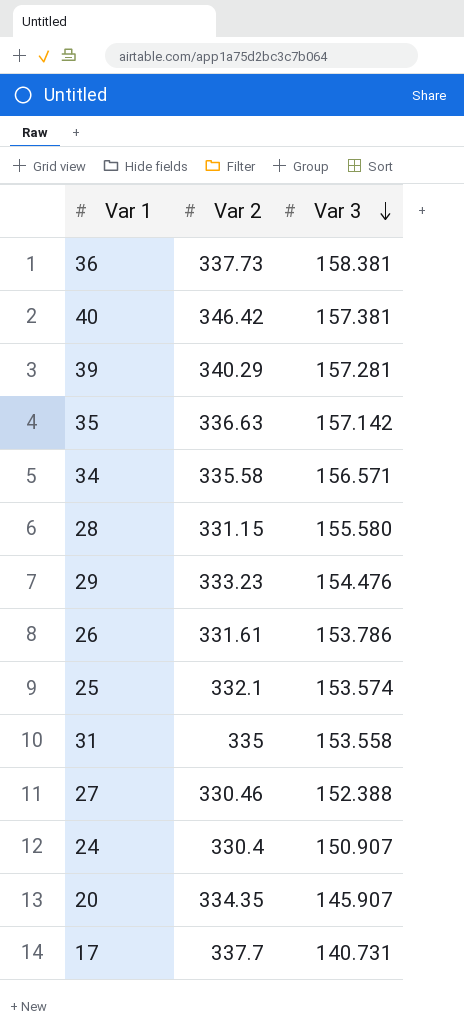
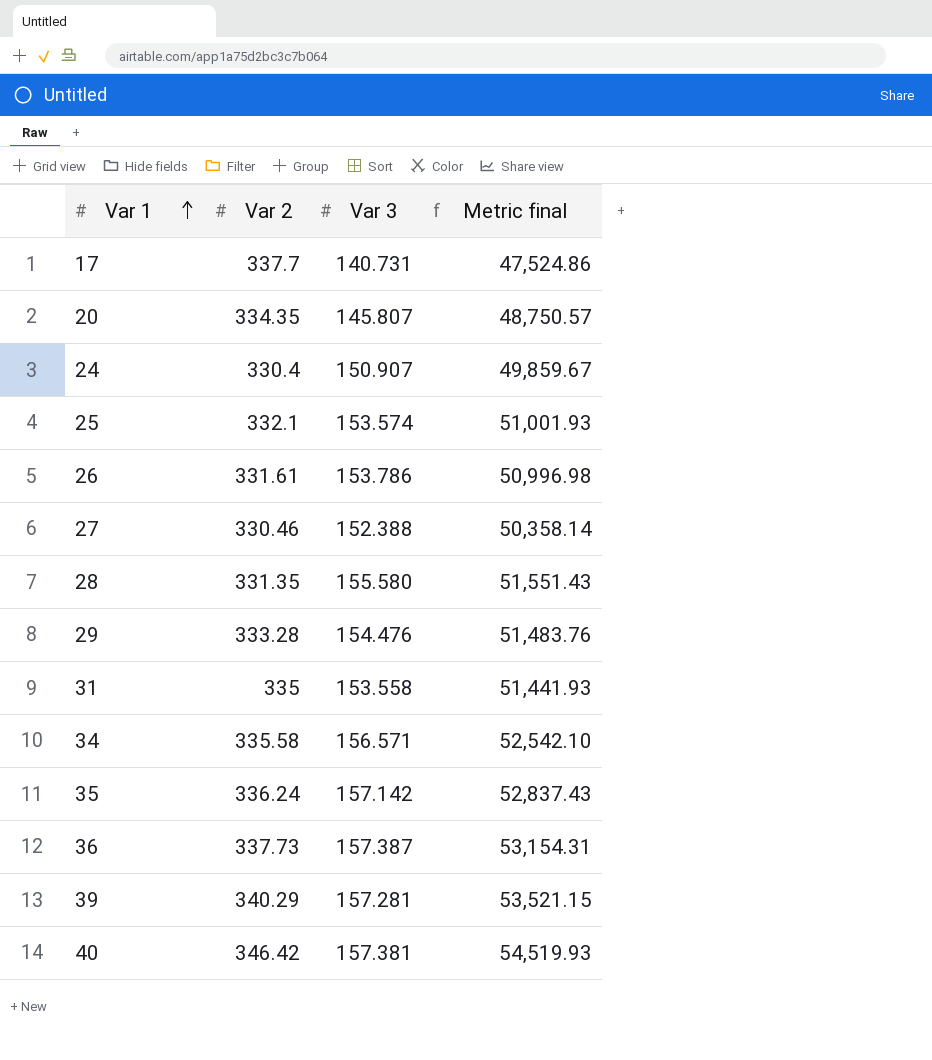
row order: Var 3 descending -> Var 1 ascending
column Metric final | formula: none -> [Var 2] * [Var 3]
20 | Var 3: 145.907 -> 145.807
28 | Var 2: 331.15 -> 331.35
29 | Var 2: 333.23 -> 333.28
35 | Var 2: 336.63 -> 336.24
36 | Var 3: 158.381 -> 157.387

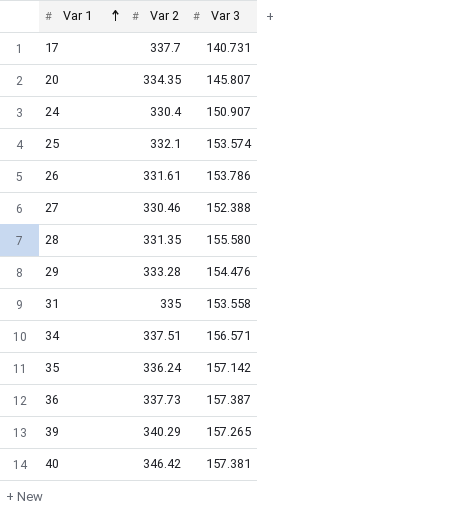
column Metric final | formula: [Var 2] * [Var 3] -> none
34 | Var 2: 335.58 -> 337.51
39 | Var 3: 157.281 -> 157.265

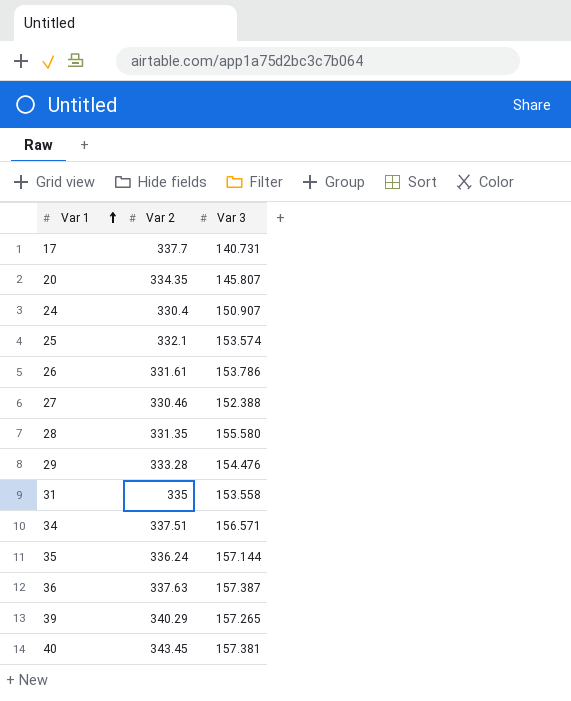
35 | Var 3: 157.142 -> 157.144
36 | Var 2: 337.73 -> 337.63
40 | Var 2: 346.42 -> 343.45

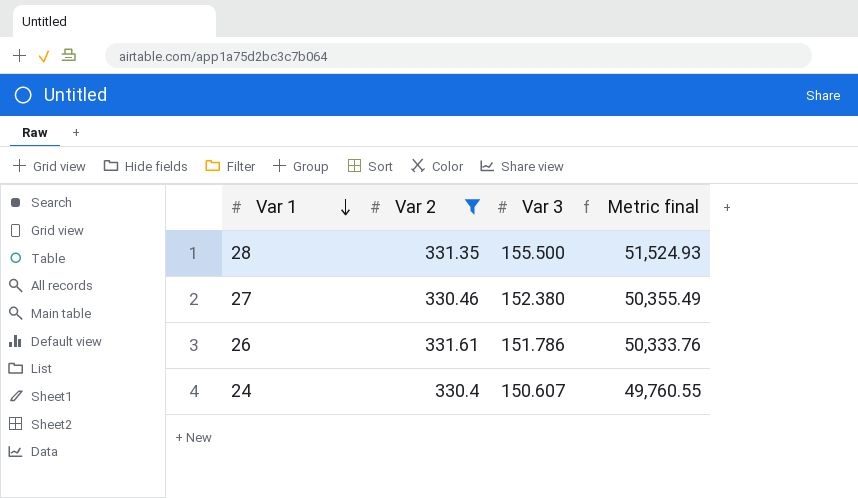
filter: none -> Var 2 <= 331.61
row order: Var 1 ascending -> Var 1 descending
column Metric final | formula: none -> [Var 2] * [Var 3]
28 | Var 3: 155.580 -> 155.500
27 | Var 3: 152.388 -> 152.380
26 | Var 3: 153.786 -> 151.786
24 | Var 3: 150.907 -> 150.607

